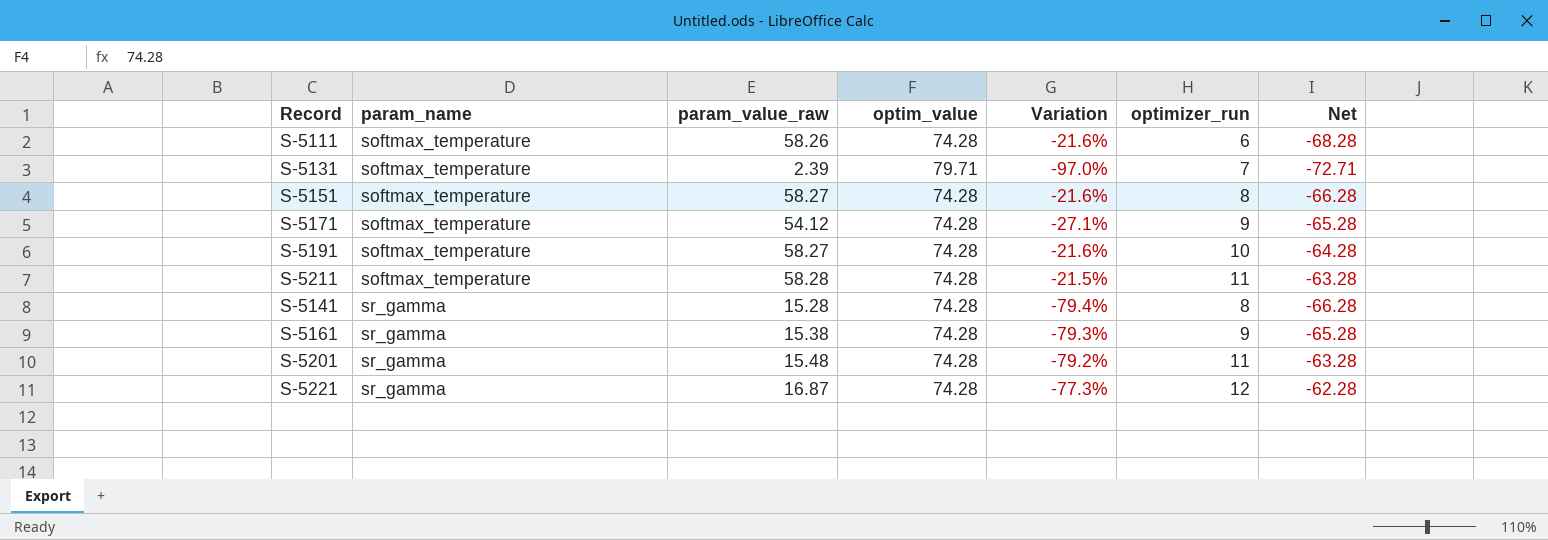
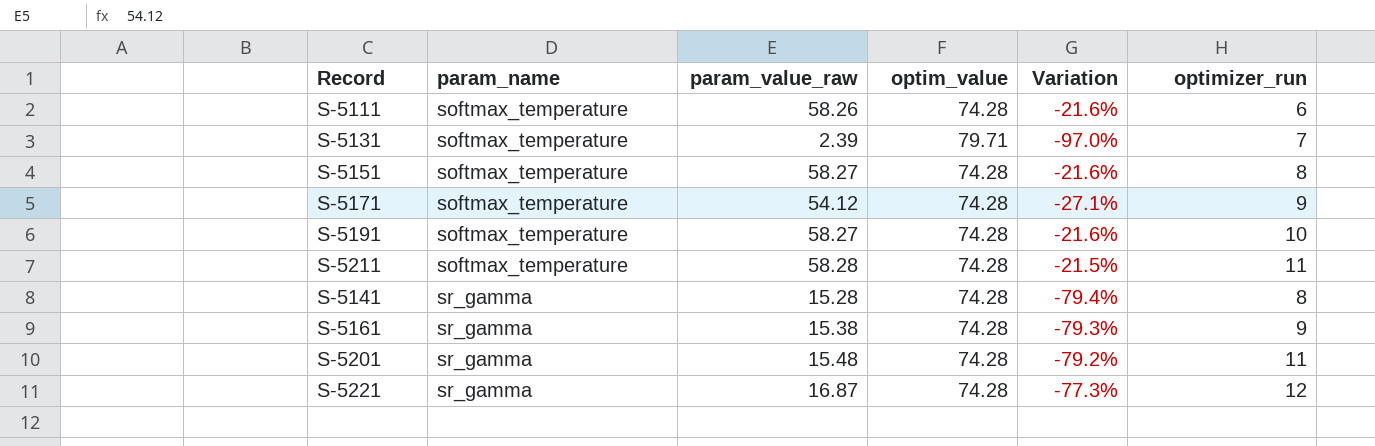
column Net | formula: [optimizer_run] - [optim_value] -> none

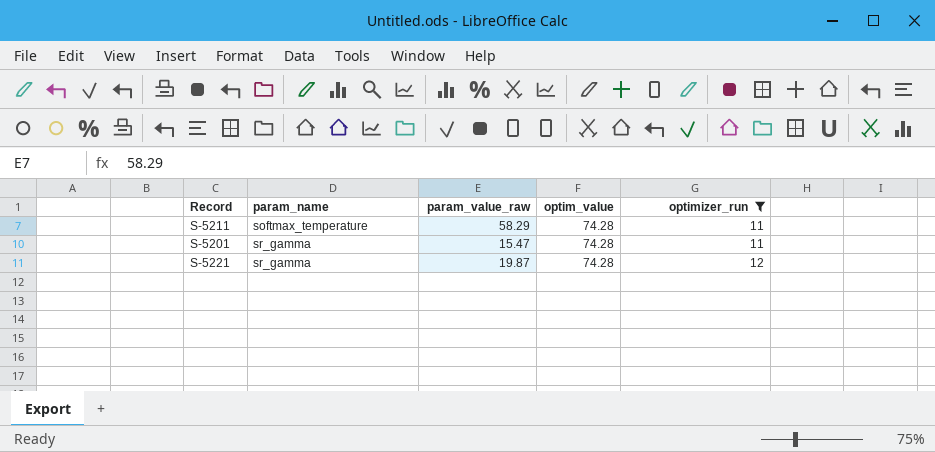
filter: none -> optimizer_run >= 11
column Variation | formula: ([param_value_raw] - [optim_value]) / [optim_value] -> none
S-5211 | param_value_raw: 58.28 -> 58.29
S-5201 | param_value_raw: 15.48 -> 15.47
S-5221 | param_value_raw: 16.87 -> 19.87

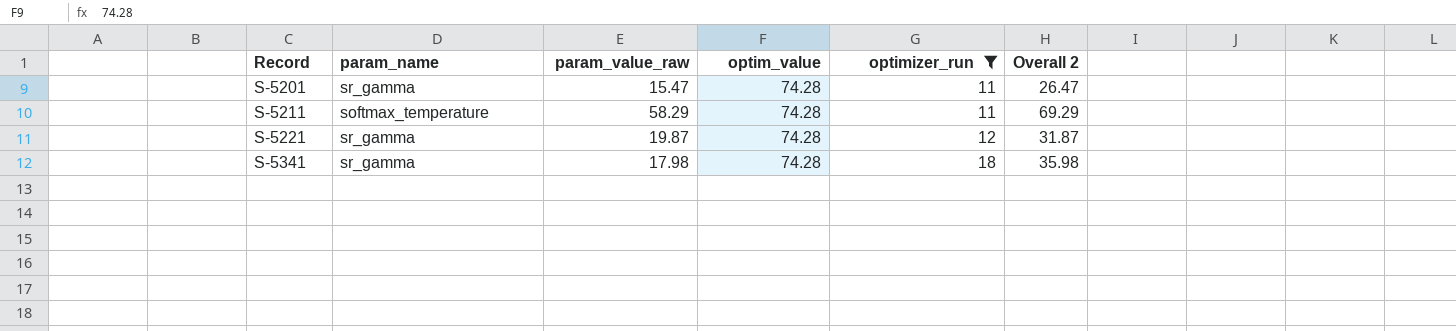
row order: param_name ascending -> Record ascending
column Overall 2 | formula: none -> [param_value_raw] + [optimizer_run]
row S-5341: none -> sr_gamma | 17.98 | 74.28 | 18 | 35.98

